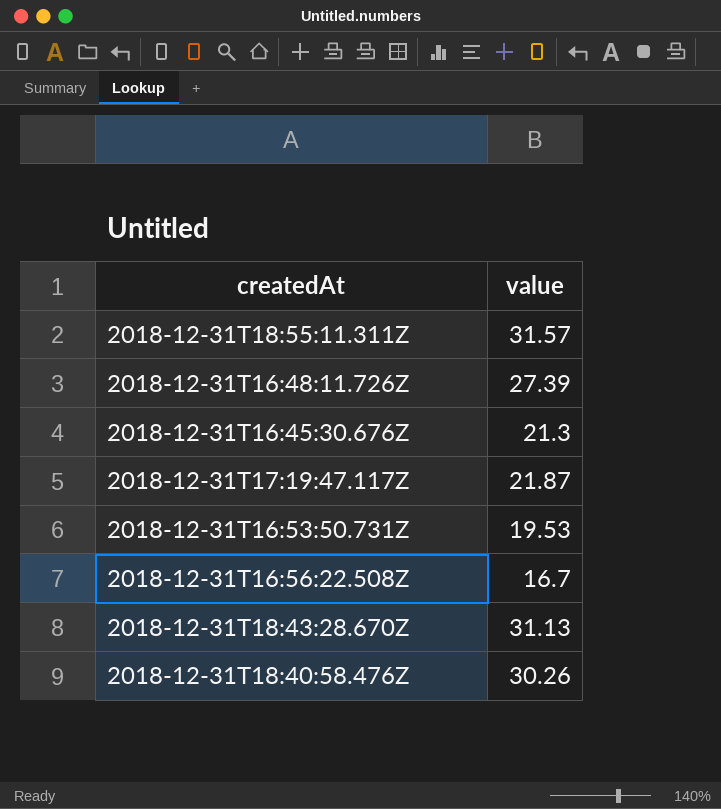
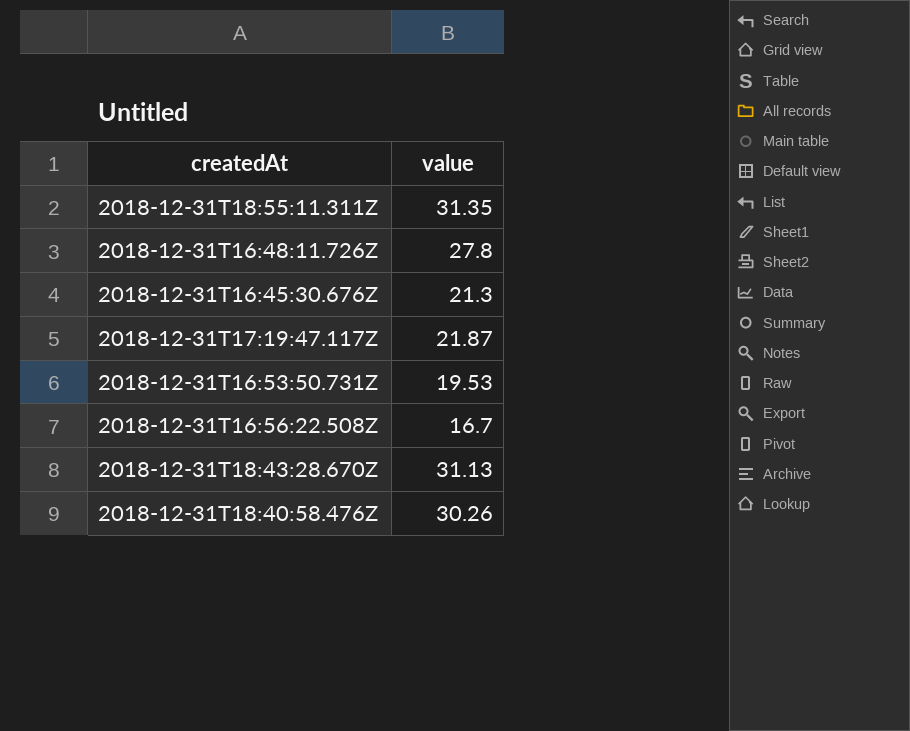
2018-12-31T18:55:11.311Z | value: 31.57 -> 31.35
2018-12-31T16:48:11.726Z | value: 27.39 -> 27.8

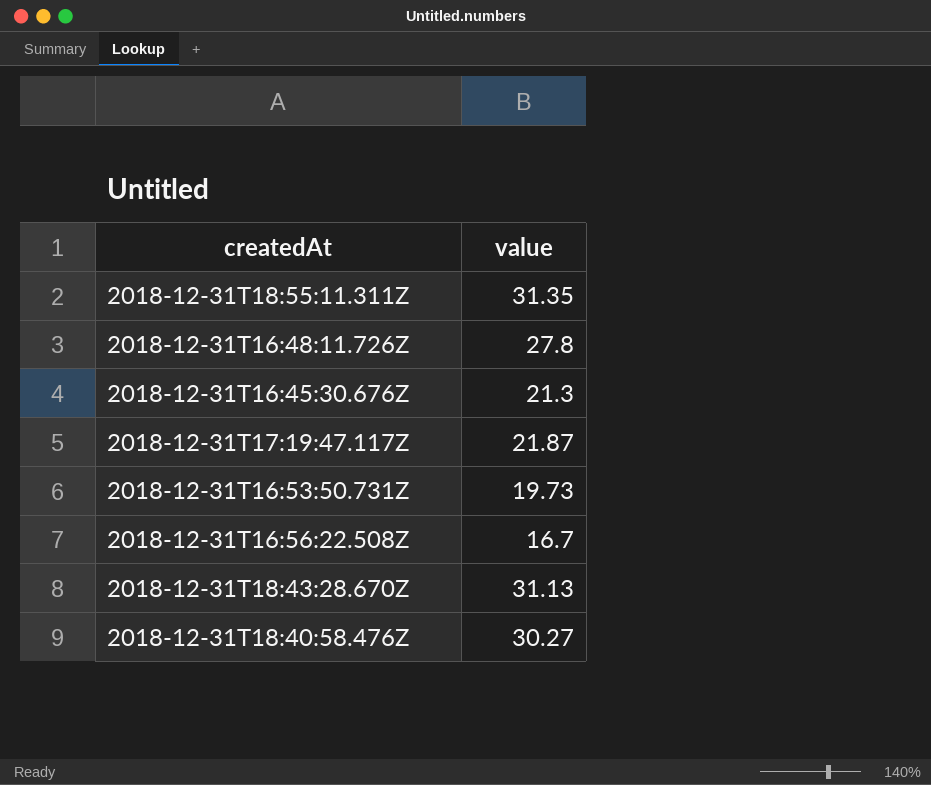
2018-12-31T16:53:50.731Z | value: 19.53 -> 19.73
2018-12-31T18:40:58.476Z | value: 30.26 -> 30.27

